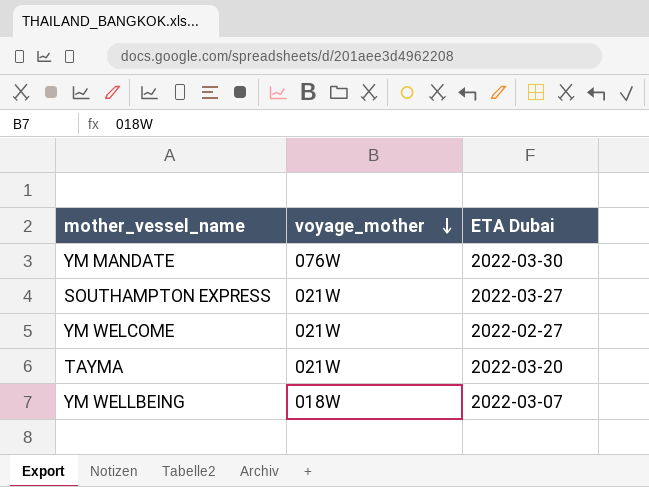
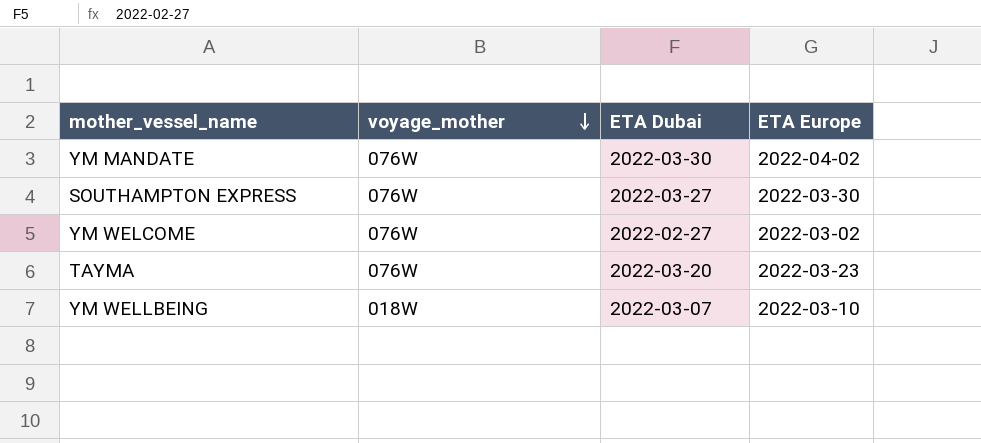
column ETA Europe | position: none -> 4
SOUTHAMPTON EXPRESS | voyage_mother: 021W -> 076W
YM WELCOME | voyage_mother: 021W -> 076W
TAYMA | voyage_mother: 021W -> 076W

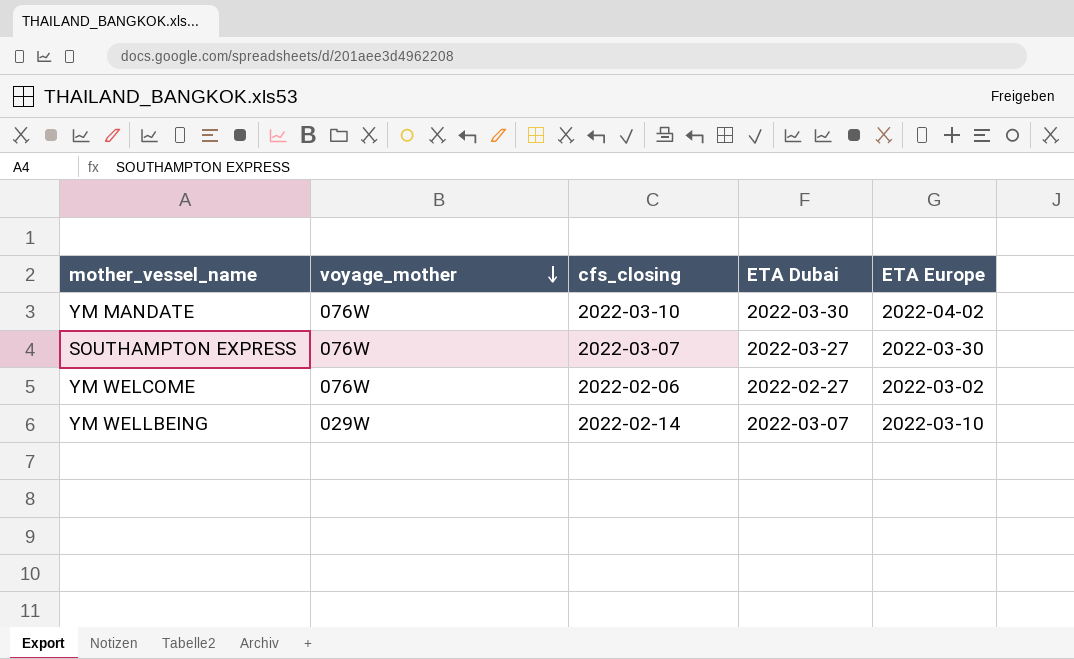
column cfs_closing | position: none -> 3
row TAYMA: 076W | 2022-03-20 | 2022-03-23 -> none
YM WELLBEING | voyage_mother: 018W -> 029W

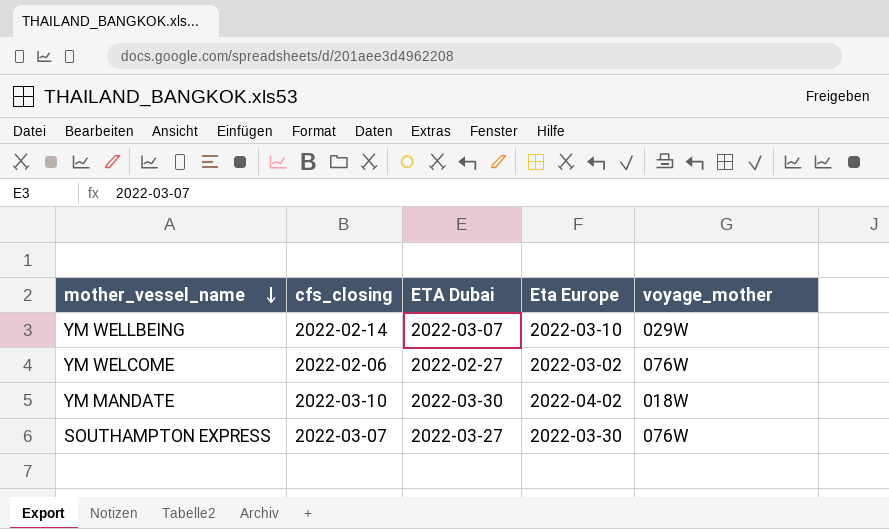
row order: voyage_mother descending -> mother_vessel_name descending
column name: ETA Europe -> Eta Europe
column voyage_mother | position: 2 -> 5
YM MANDATE | voyage_mother: 076W -> 018W

